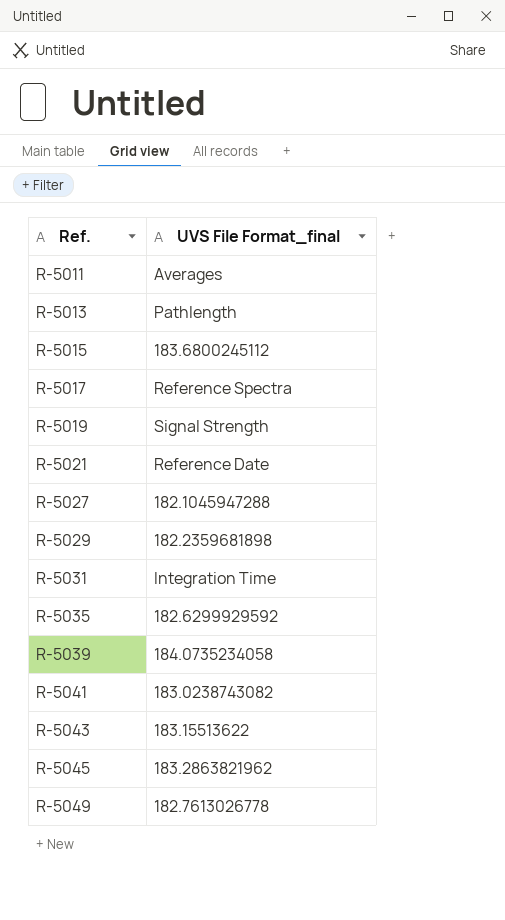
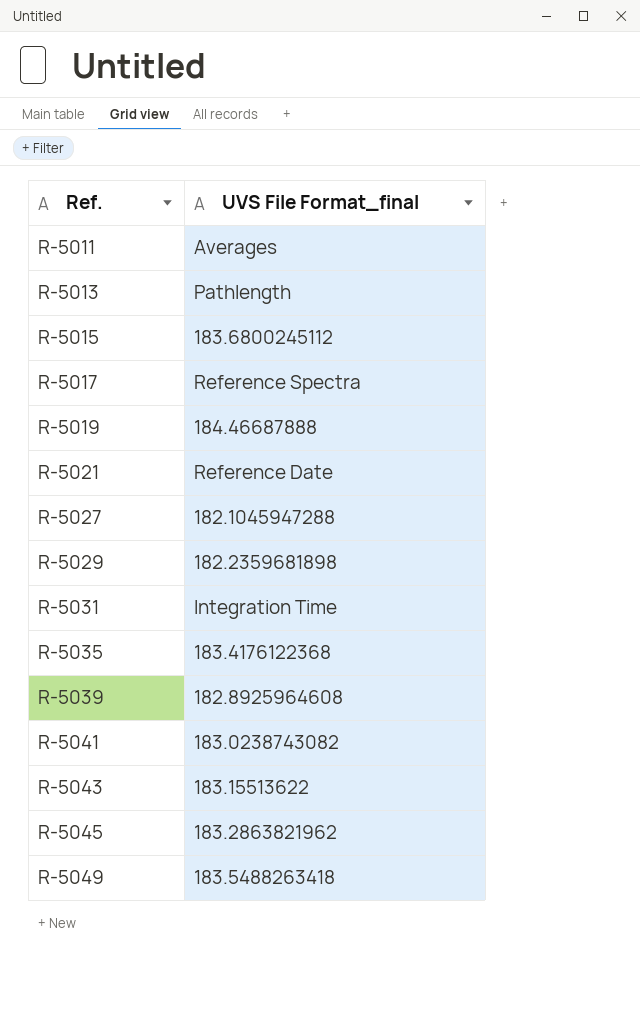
R-5019 | UVS File Format_final: Signal Strength -> 184.46687888
R-5035 | UVS File Format_final: 182.6299929592 -> 183.4176122368
R-5039 | UVS File Format_final: 184.0735234058 -> 182.8925964608
R-5049 | UVS File Format_final: 182.7613026778 -> 183.5488263418

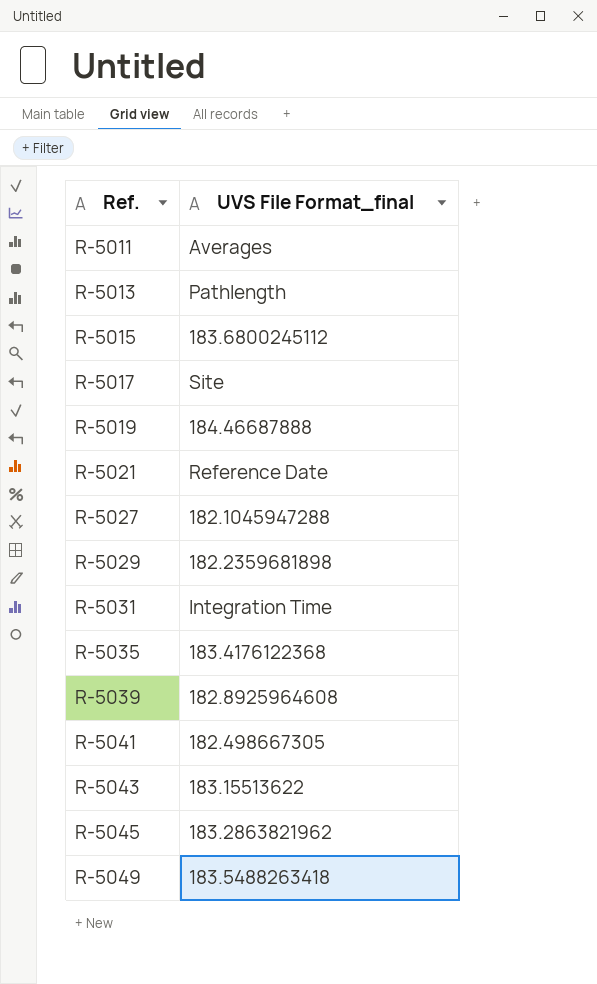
R-5017 | UVS File Format_final: Reference Spectra -> Site
R-5041 | UVS File Format_final: 183.0238743082 -> 182.498667305

